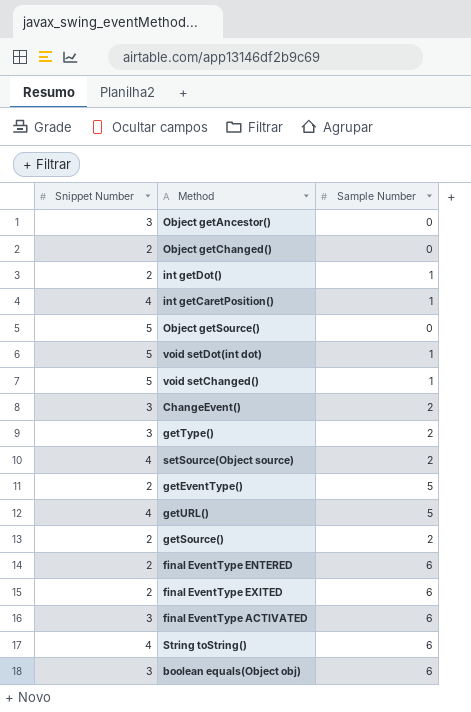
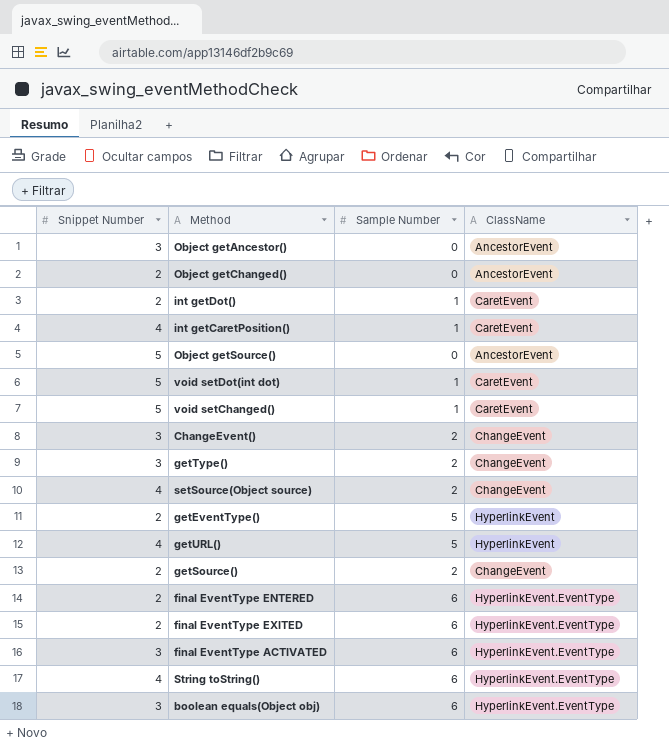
column ClassName | position: none -> 4

